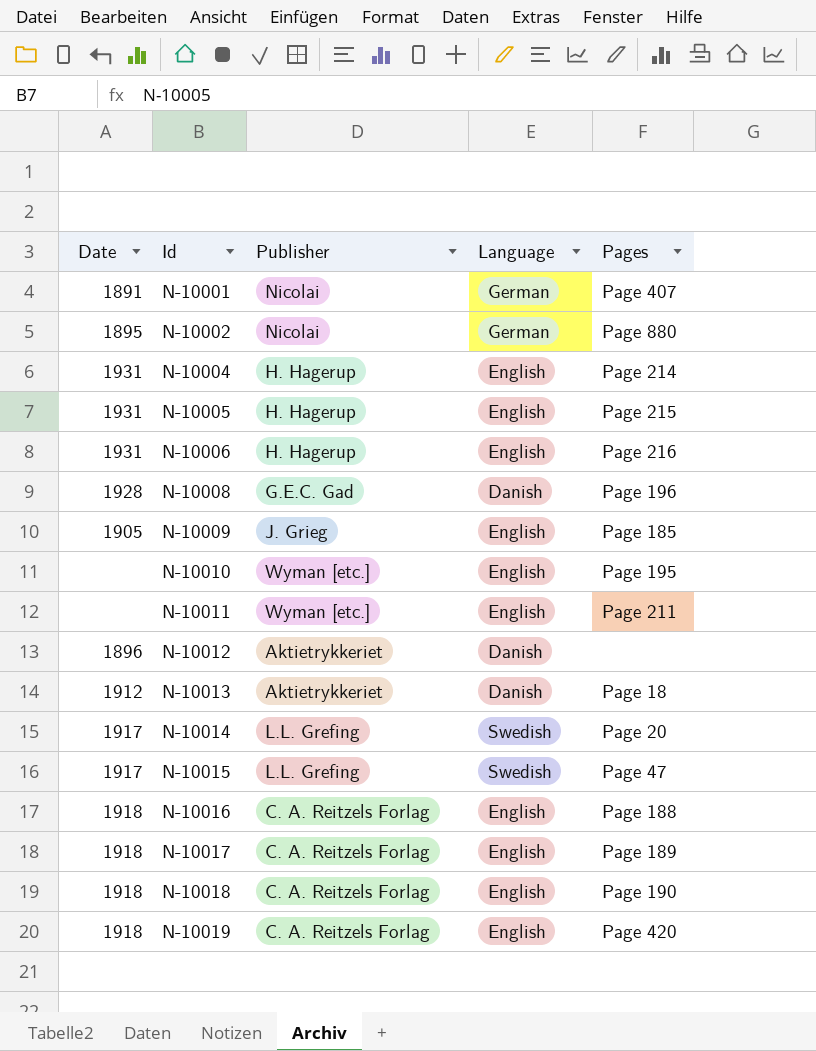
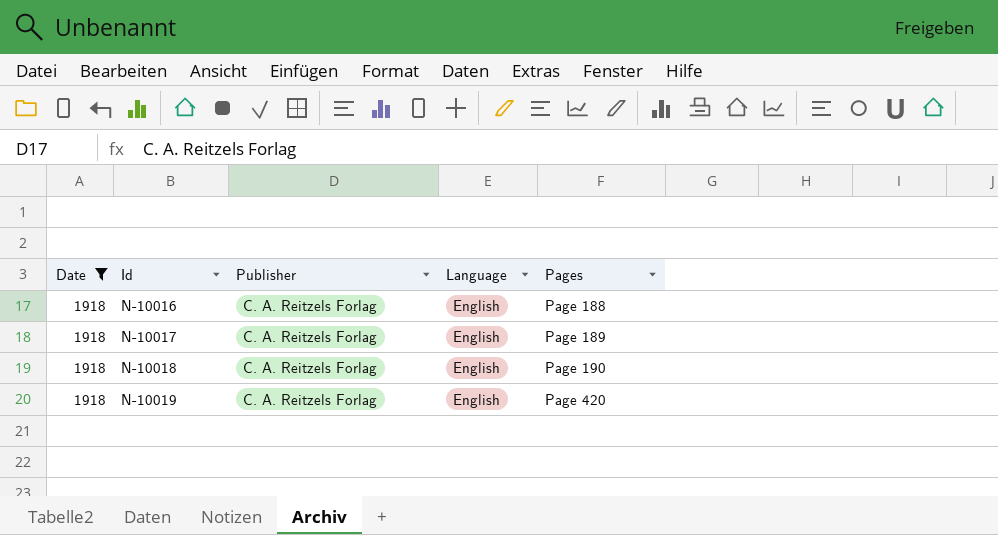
filter: none -> Date = 1918

